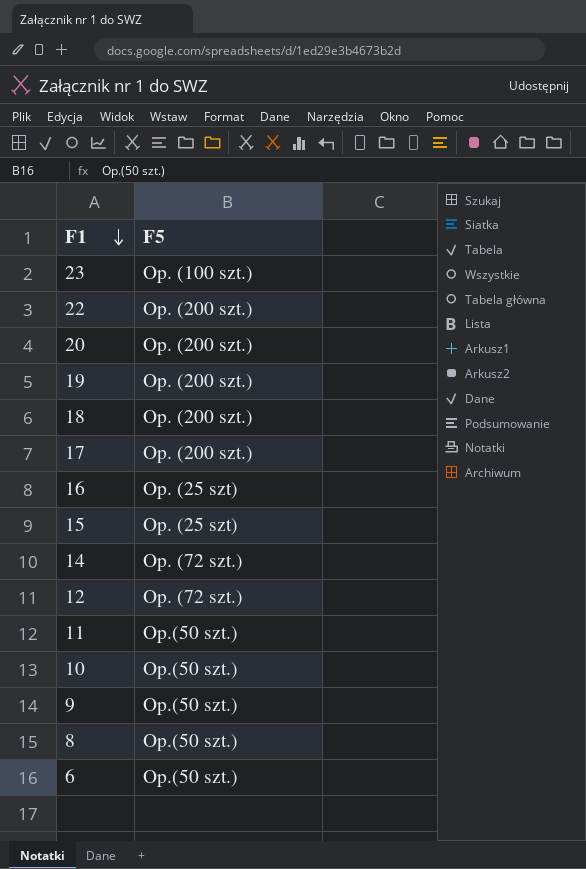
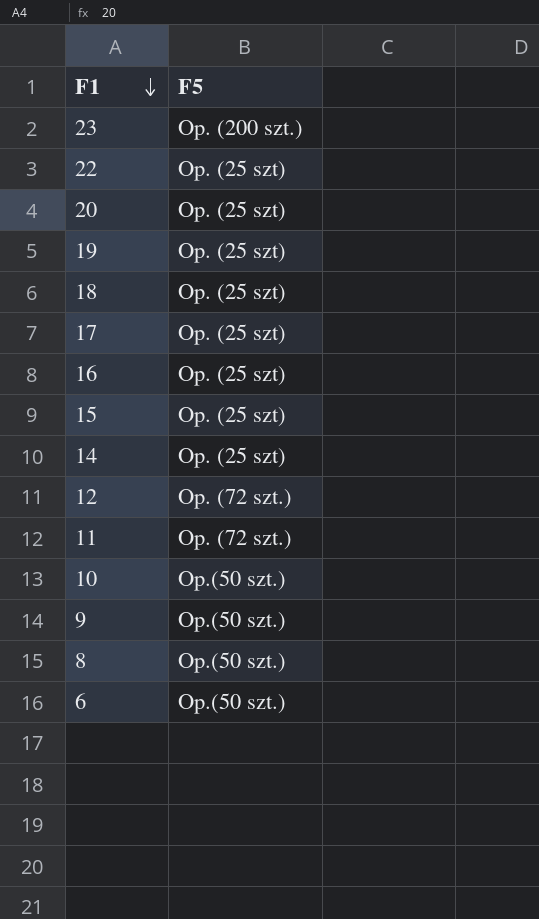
23 | F5: Op. (100 szt.) -> Op. (200 szt.)
22 | F5: Op. (200 szt.) -> Op. (25 szt)
20 | F5: Op. (200 szt.) -> Op. (25 szt)
19 | F5: Op. (200 szt.) -> Op. (25 szt)
18 | F5: Op. (200 szt.) -> Op. (25 szt)
17 | F5: Op. (200 szt.) -> Op. (25 szt)
14 | F5: Op. (72 szt.) -> Op. (25 szt)
11 | F5: Op.(50 szt.) -> Op. (72 szt.)

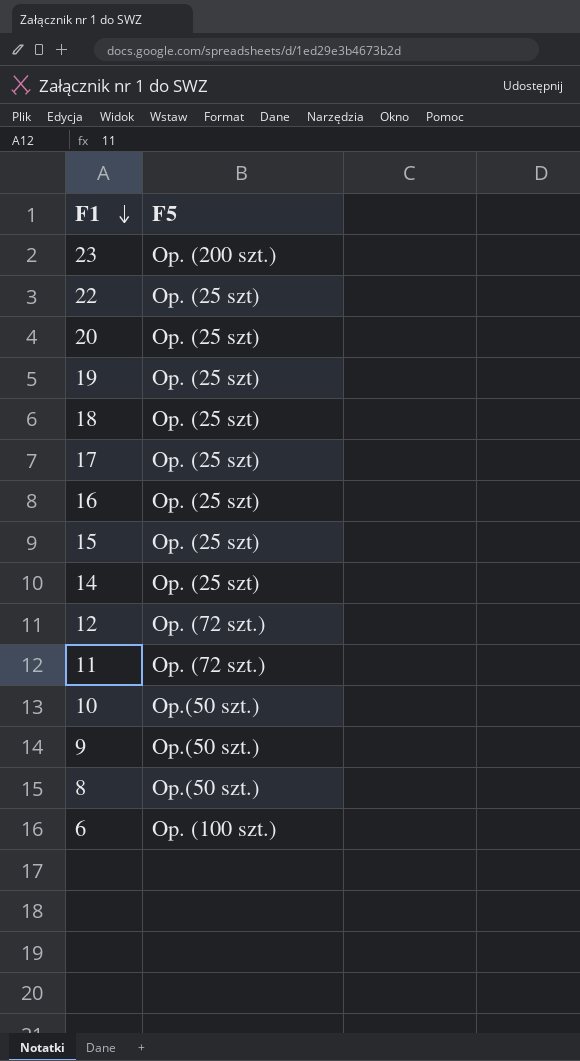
6 | F5: Op.(50 szt.) -> Op. (100 szt.)

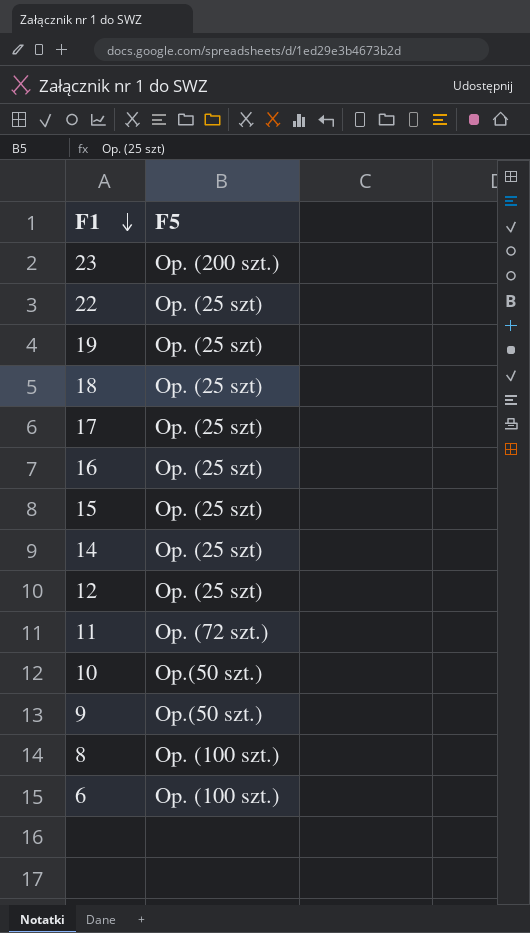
row 20: Op. (25 szt) -> none
12 | F5: Op. (72 szt.) -> Op. (25 szt)
8 | F5: Op.(50 szt.) -> Op. (100 szt.)

